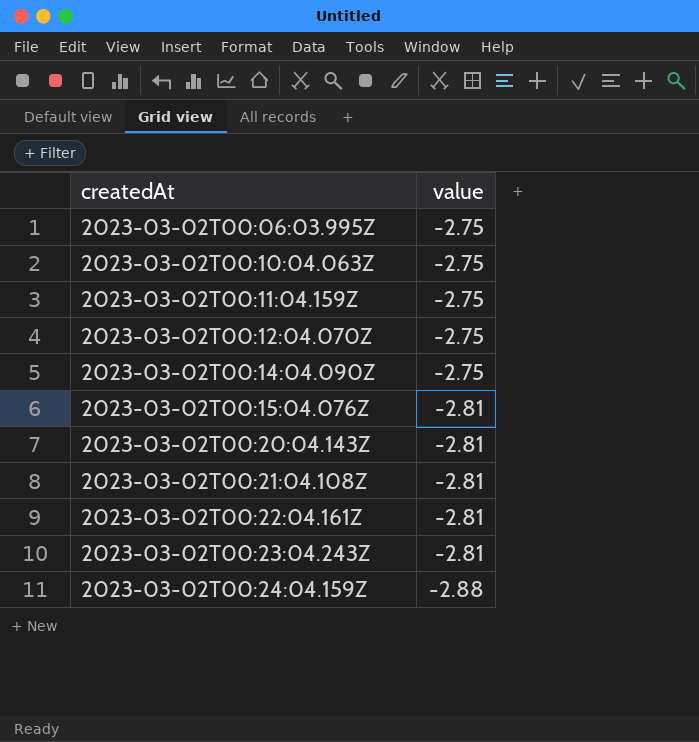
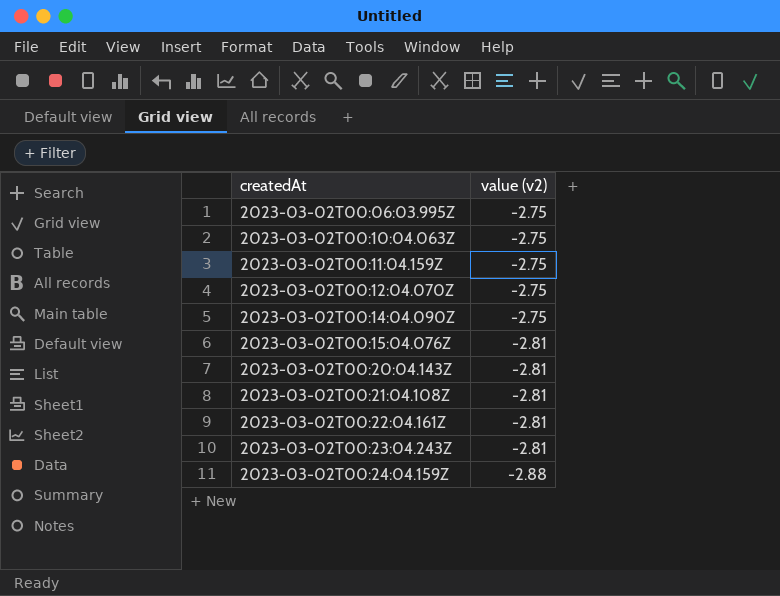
column name: value -> value (v2)

